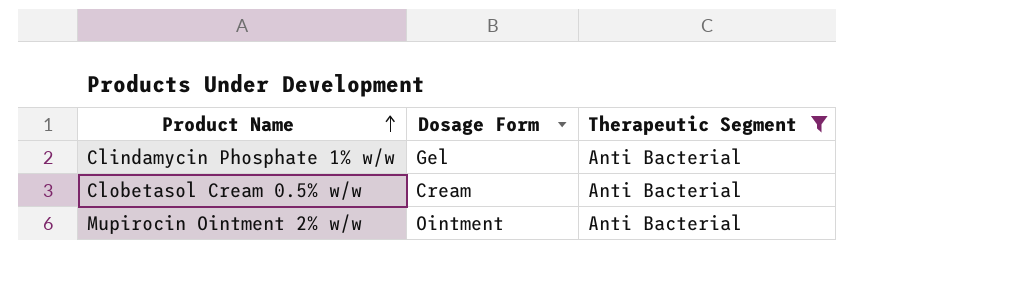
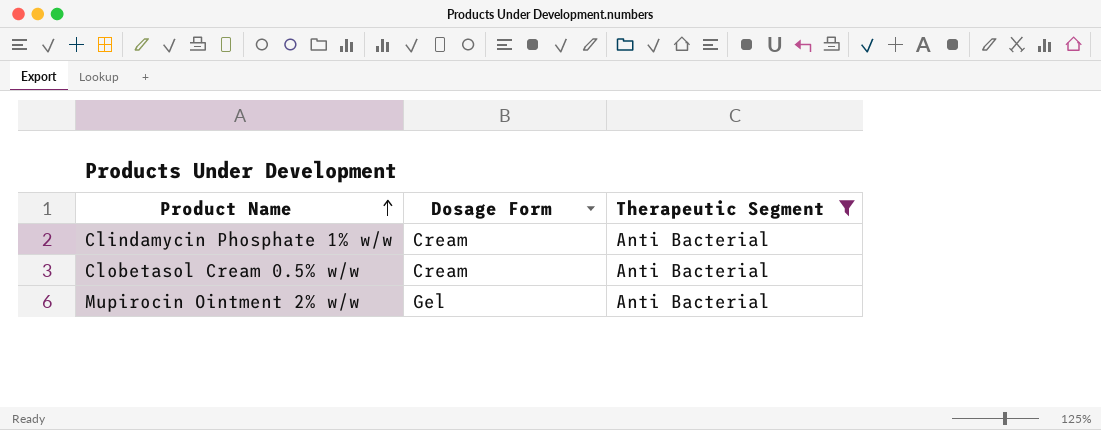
Clindamycin Phosphate 1% w/w | Dosage Form: Gel -> Cream
Mupirocin Ointment 2% w/w | Dosage Form: Ointment -> Gel

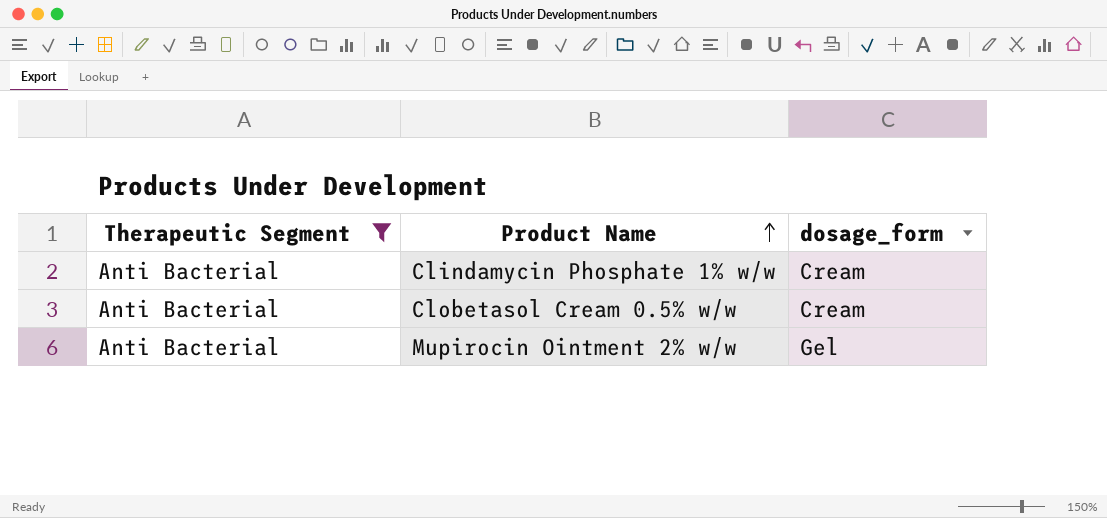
column Therapeutic Segment | position: 3 -> 1
column name: Dosage Form -> dosage_form

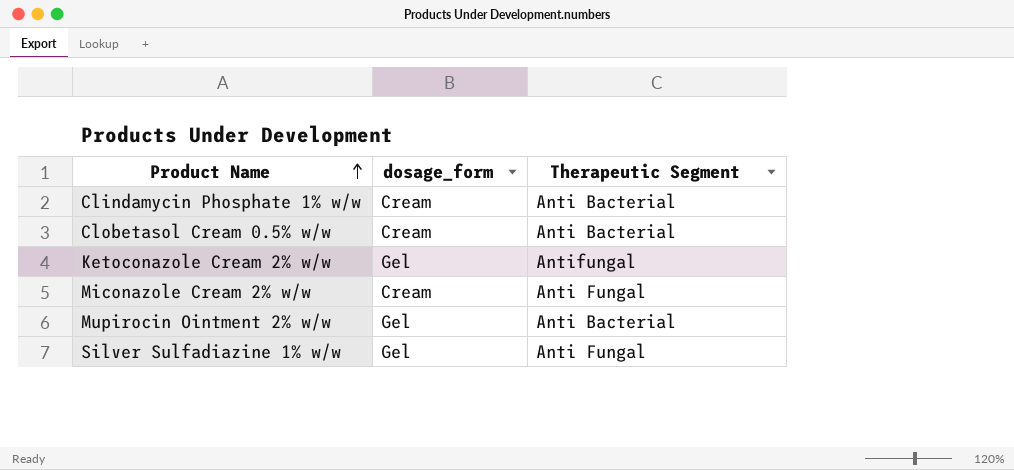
filter: Therapeutic Segment = Anti Bacterial -> none
column Therapeutic Segment | position: 1 -> 3

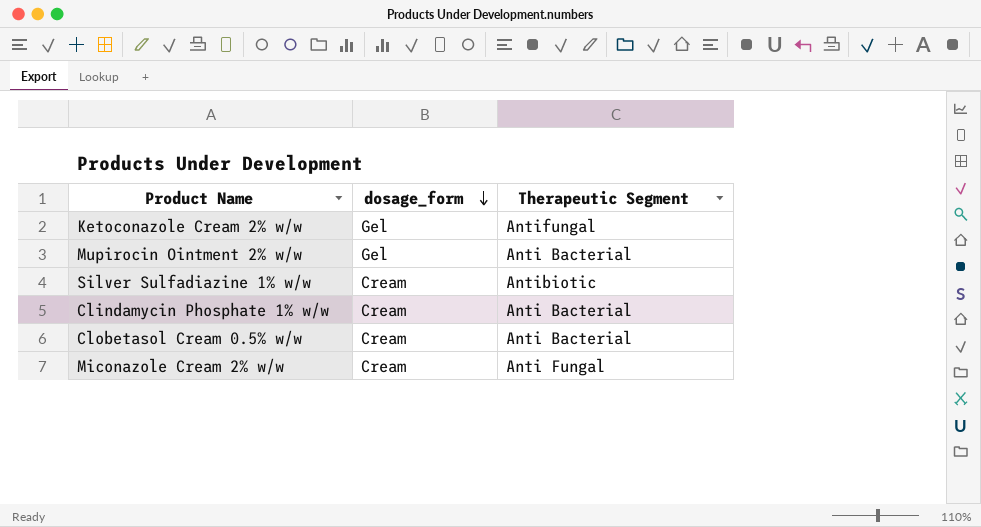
row order: Product Name ascending -> dosage_form descending
Silver Sulfadiazine 1% w/w | dosage_form: Gel -> Cream
Silver Sulfadiazine 1% w/w | Therapeutic Segment: Anti Fungal -> Antibiotic

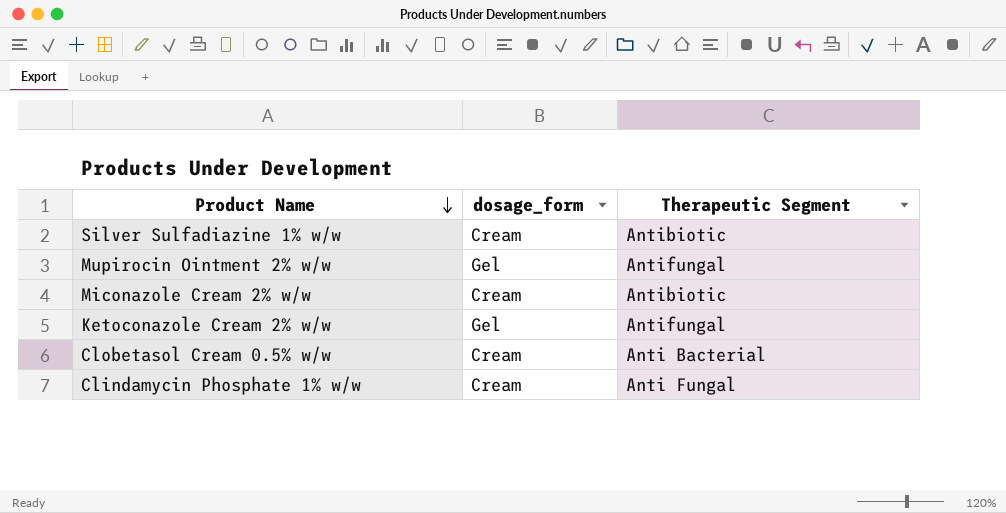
row order: dosage_form descending -> Product Name descending
Mupirocin Ointment 2% w/w | Therapeutic Segment: Anti Bacterial -> Antifungal
Miconazole Cream 2% w/w | Therapeutic Segment: Anti Fungal -> Antibiotic
Clindamycin Phosphate 1% w/w | Therapeutic Segment: Anti Bacterial -> Anti Fungal

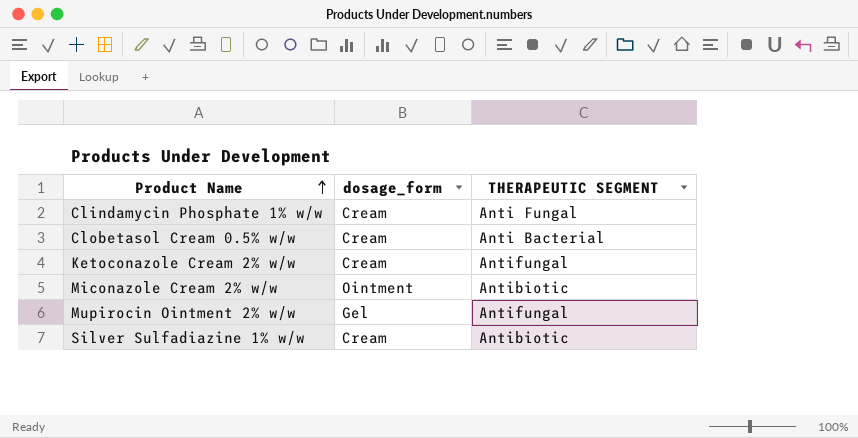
row order: Product Name descending -> Product Name ascending
column name: Therapeutic Segment -> THERAPEUTIC SEGMENT
Ketoconazole Cream 2% w/w | dosage_form: Gel -> Cream
Miconazole Cream 2% w/w | dosage_form: Cream -> Ointment

